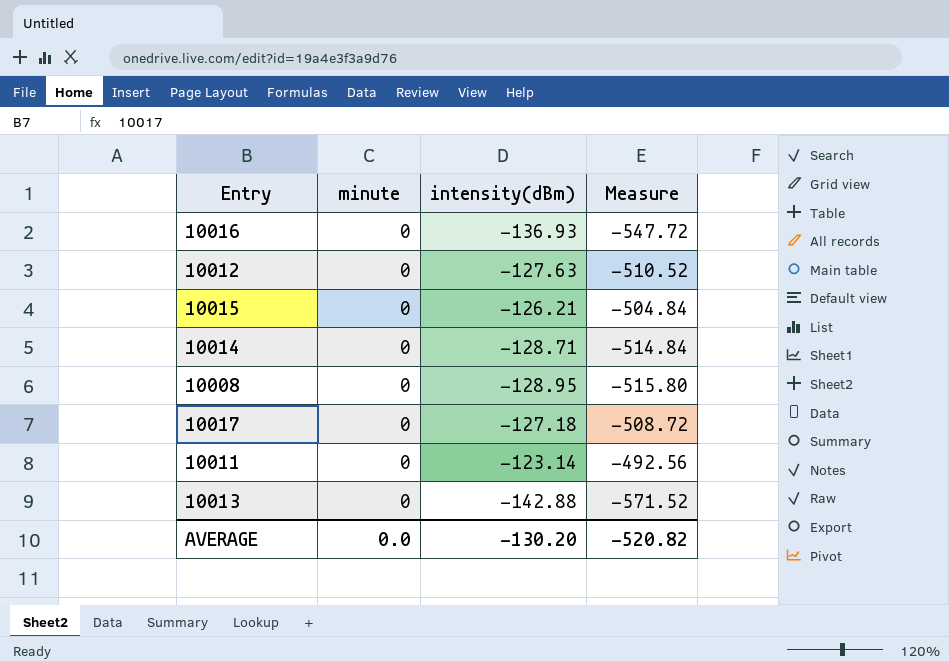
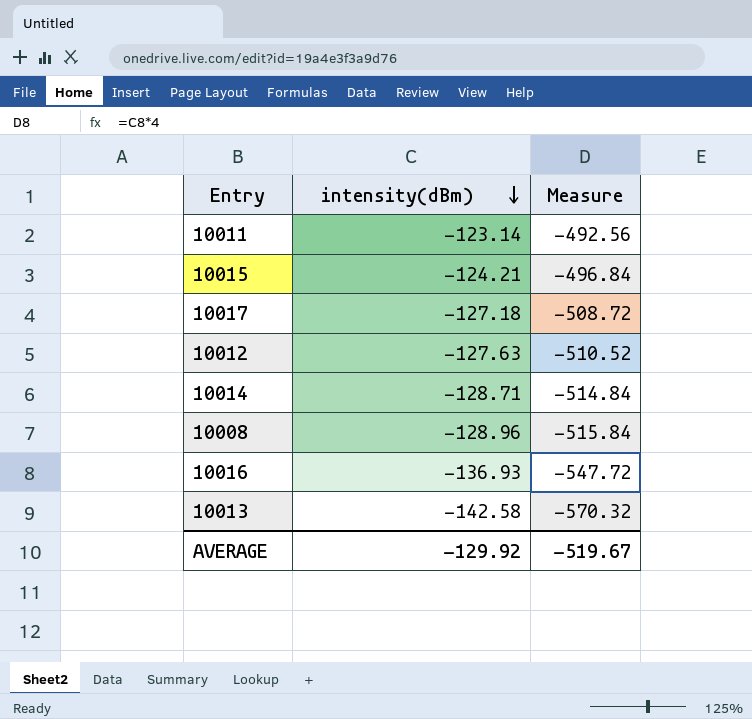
row order: none -> intensity(dBm) descending
column minute | position: 2 -> none
10015 | intensity(dBm): -126.21 -> -124.21
10015 | Measure: -504.84 -> -496.84
10008 | intensity(dBm): -128.95 -> -128.96
10008 | Measure: -515.80 -> -515.84
10013 | intensity(dBm): -142.88 -> -142.58
10013 | Measure: -571.52 -> -570.32
AVERAGE | intensity(dBm): -130.20 -> -129.92
AVERAGE | Measure: -520.82 -> -519.67

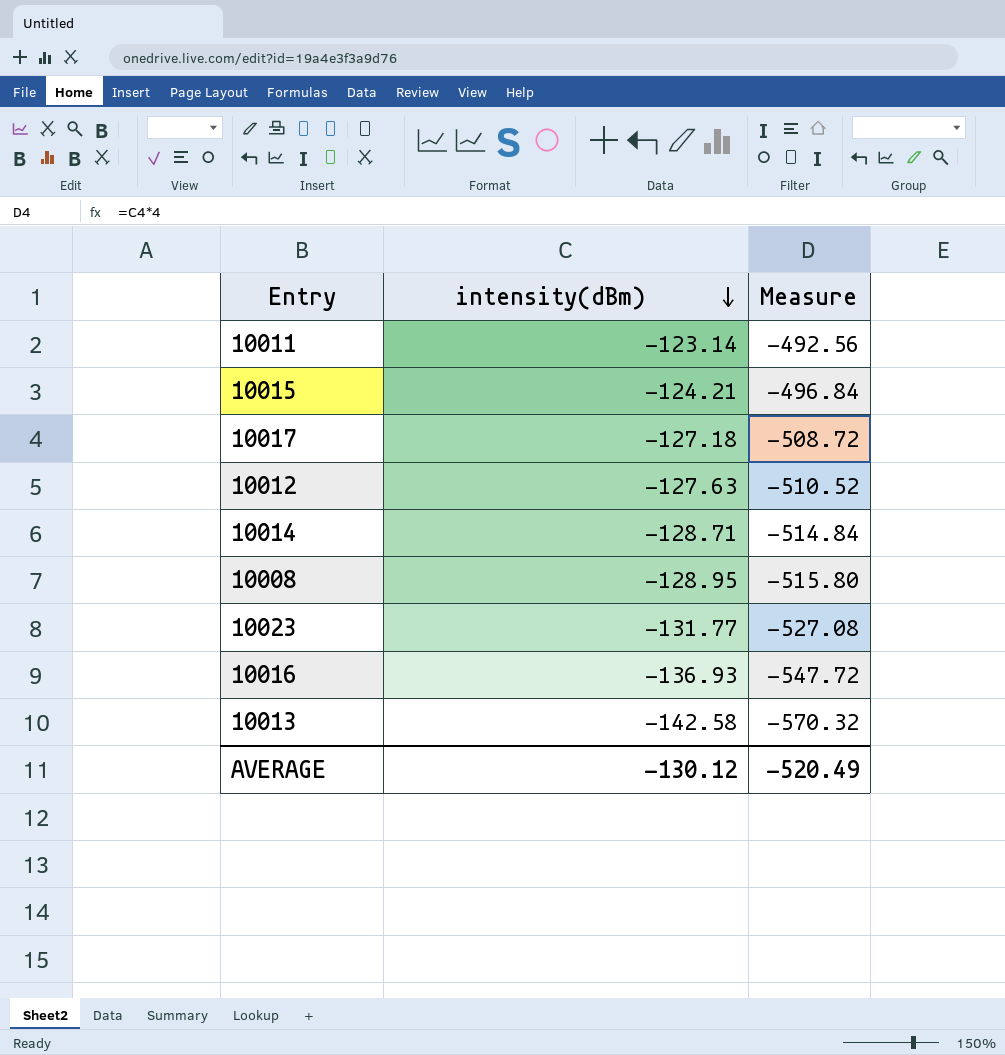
10008 | intensity(dBm): -128.96 -> -128.95
10008 | Measure: -515.84 -> -515.80
row 10023: none -> -131.77 | -527.08
AVERAGE | intensity(dBm): -129.92 -> -130.12
AVERAGE | Measure: -519.67 -> -520.49

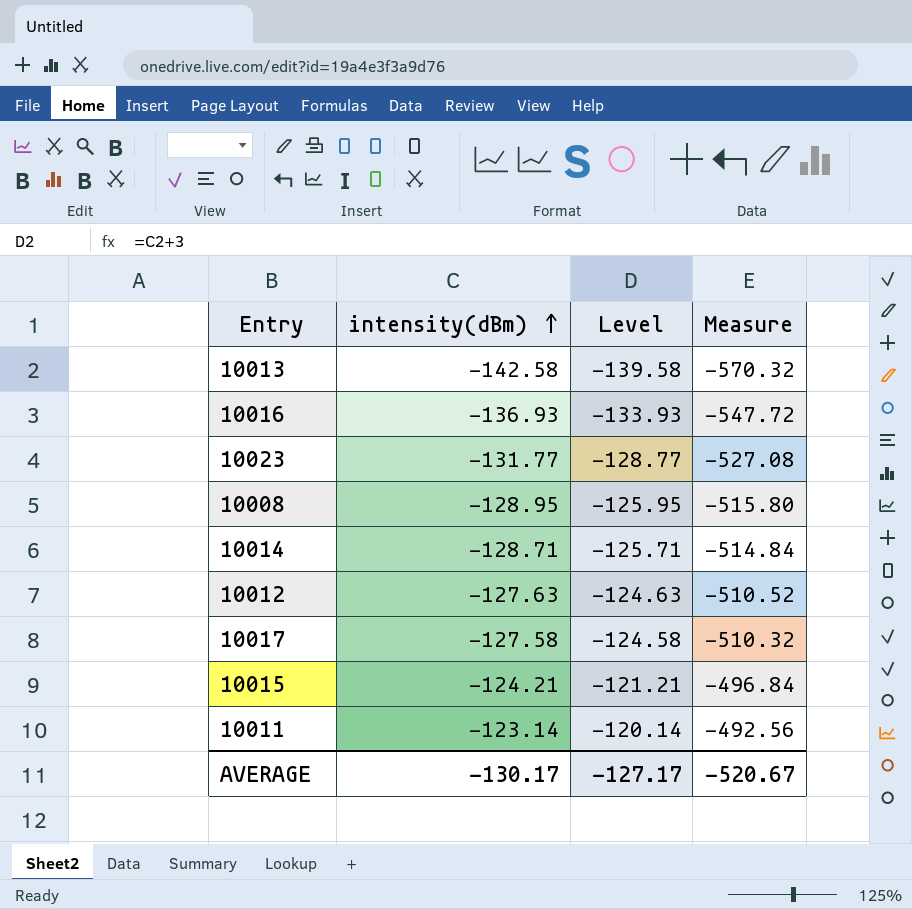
row order: intensity(dBm) descending -> intensity(dBm) ascending
column Level | formula: none -> [intensity(dBm)] + 3
10017 | intensity(dBm): -127.18 -> -127.58
10017 | Measure: -508.72 -> -510.32
AVERAGE | intensity(dBm): -130.12 -> -130.17
AVERAGE | Measure: -520.49 -> -520.67

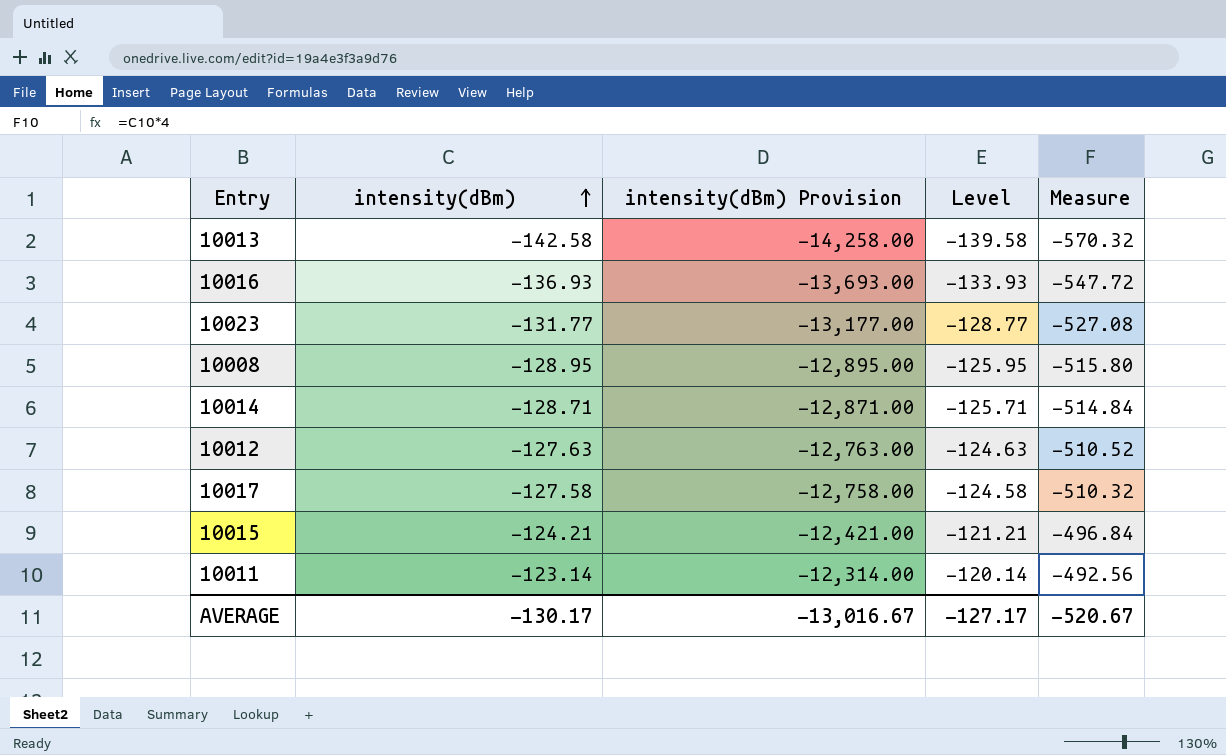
column intensity(dBm) Provision | formula: none -> [intensity(dBm)] * 100

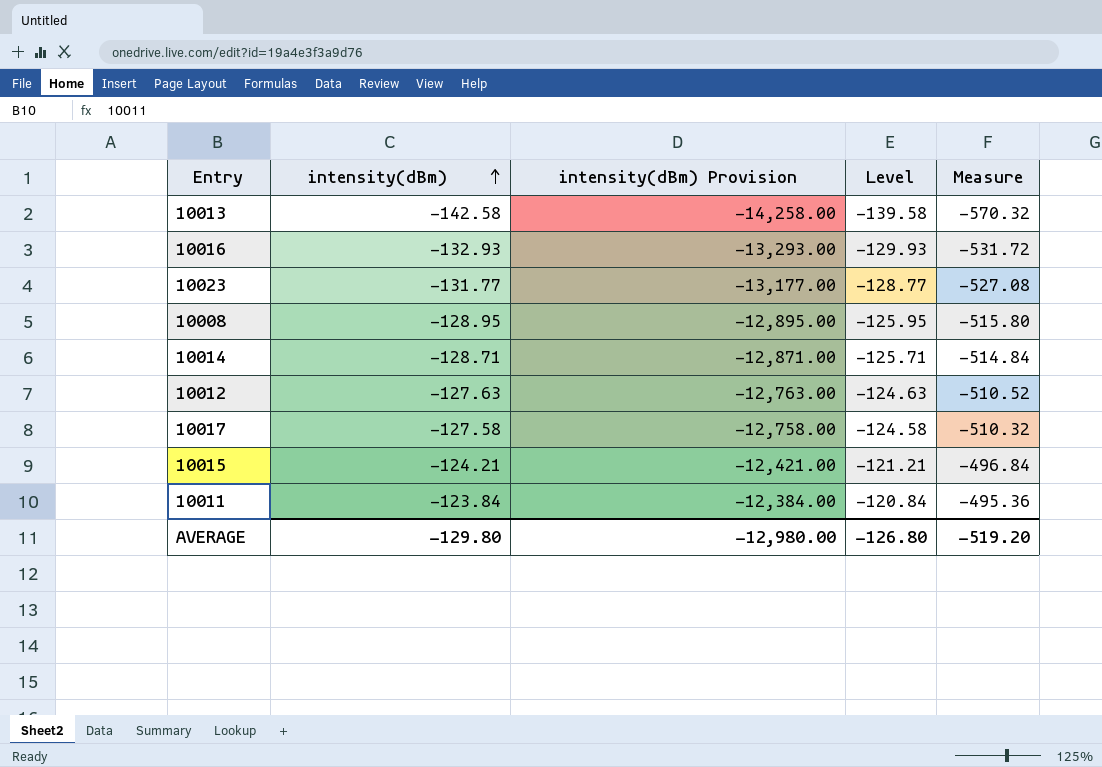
10016 | intensity(dBm): -136.93 -> -132.93
10016 | intensity(dBm) Provision: -13,693.00 -> -13,293.00
10016 | Level: -133.93 -> -129.93
10016 | Measure: -547.72 -> -531.72
10011 | intensity(dBm): -123.14 -> -123.84
10011 | intensity(dBm) Provision: -12,314.00 -> -12,384.00
10011 | Level: -120.14 -> -120.84
10011 | Measure: -492.56 -> -495.36
AVERAGE | intensity(dBm): -130.17 -> -129.80
AVERAGE | intensity(dBm) Provision: -13,016.67 -> -12,980.00
AVERAGE | Level: -127.17 -> -126.80
AVERAGE | Measure: -520.67 -> -519.20

